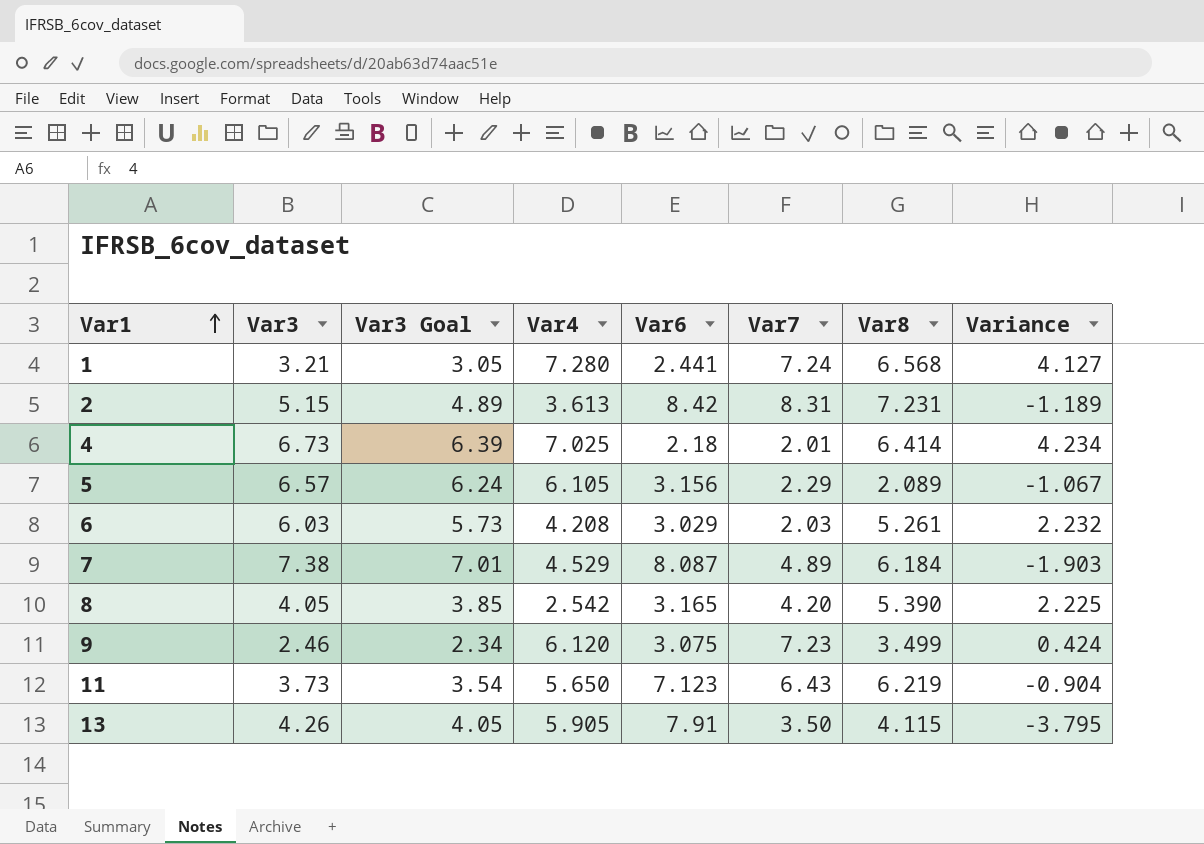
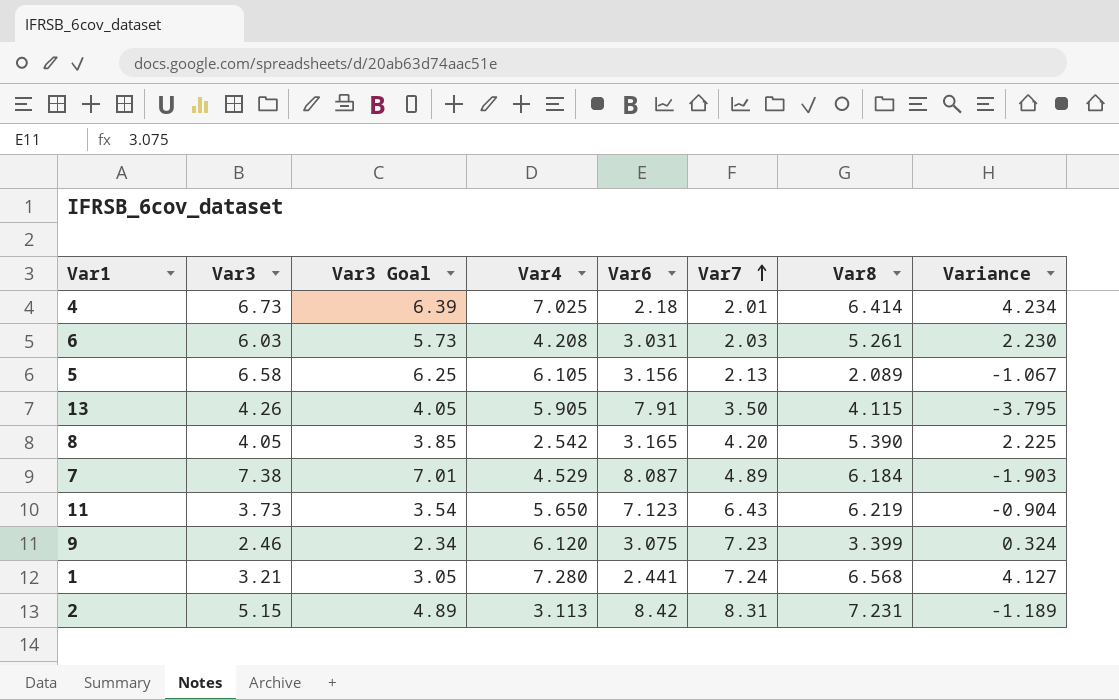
row order: Var1 ascending -> Var7 ascending
6 | Var6: 3.029 -> 3.031
6 | Variance: 2.232 -> 2.230
5 | Var3: 6.57 -> 6.58
5 | Var3 Goal: 6.24 -> 6.25
5 | Var7: 2.29 -> 2.13
9 | Var8: 3.499 -> 3.399
9 | Variance: 0.424 -> 0.324
2 | Var4: 3.613 -> 3.113

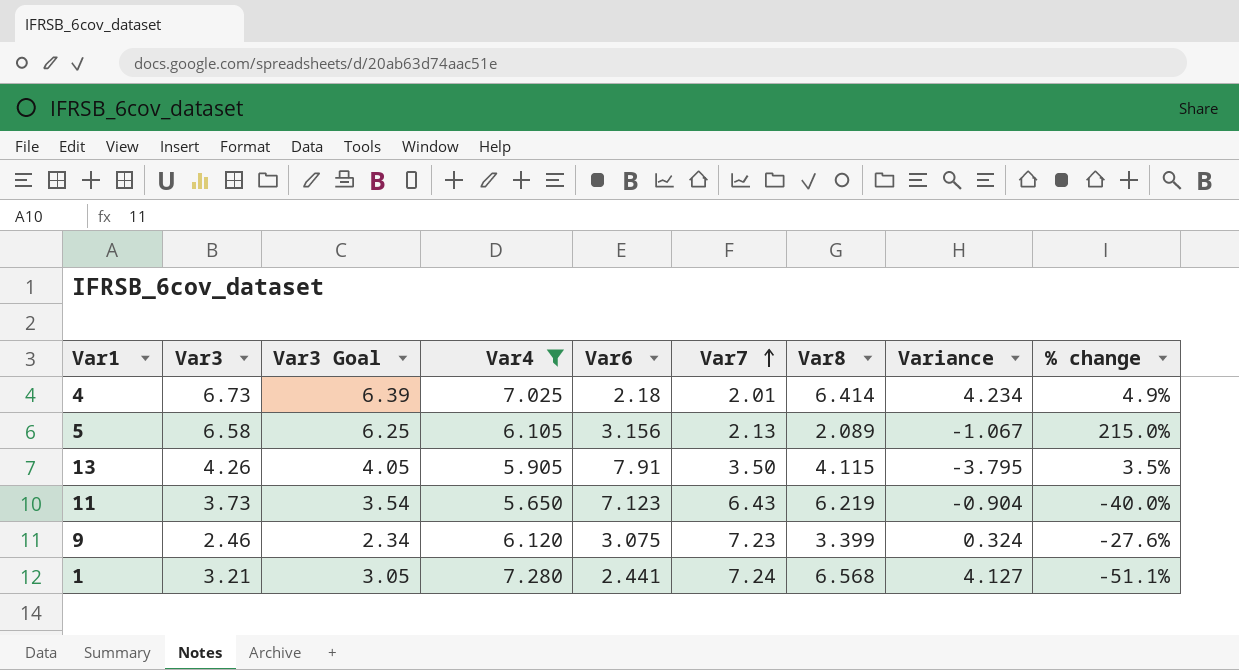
filter: none -> Var4 >= 5.650
column % change | formula: none -> ([Var3] - [Var8]) / [Var8]

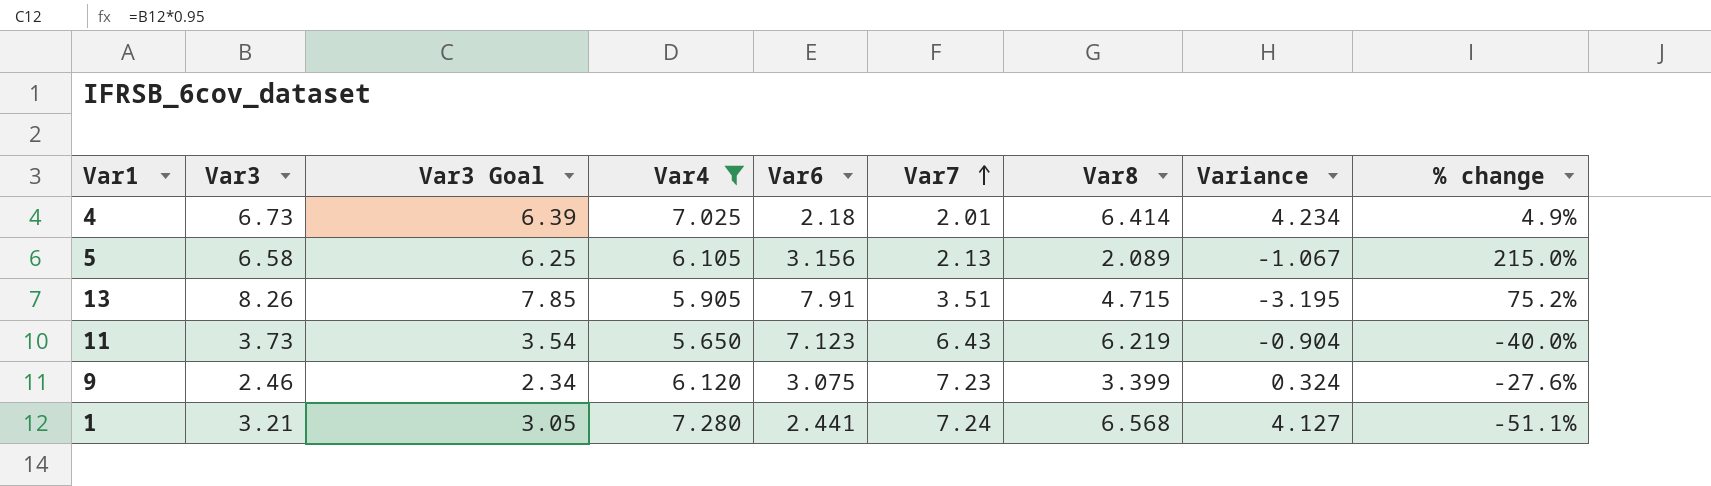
13 | Var3: 4.26 -> 8.26
13 | Var3 Goal: 4.05 -> 7.85
13 | Var7: 3.50 -> 3.51
13 | Var8: 4.115 -> 4.715
13 | Variance: -3.795 -> -3.195
13 | % change: 3.5% -> 75.2%

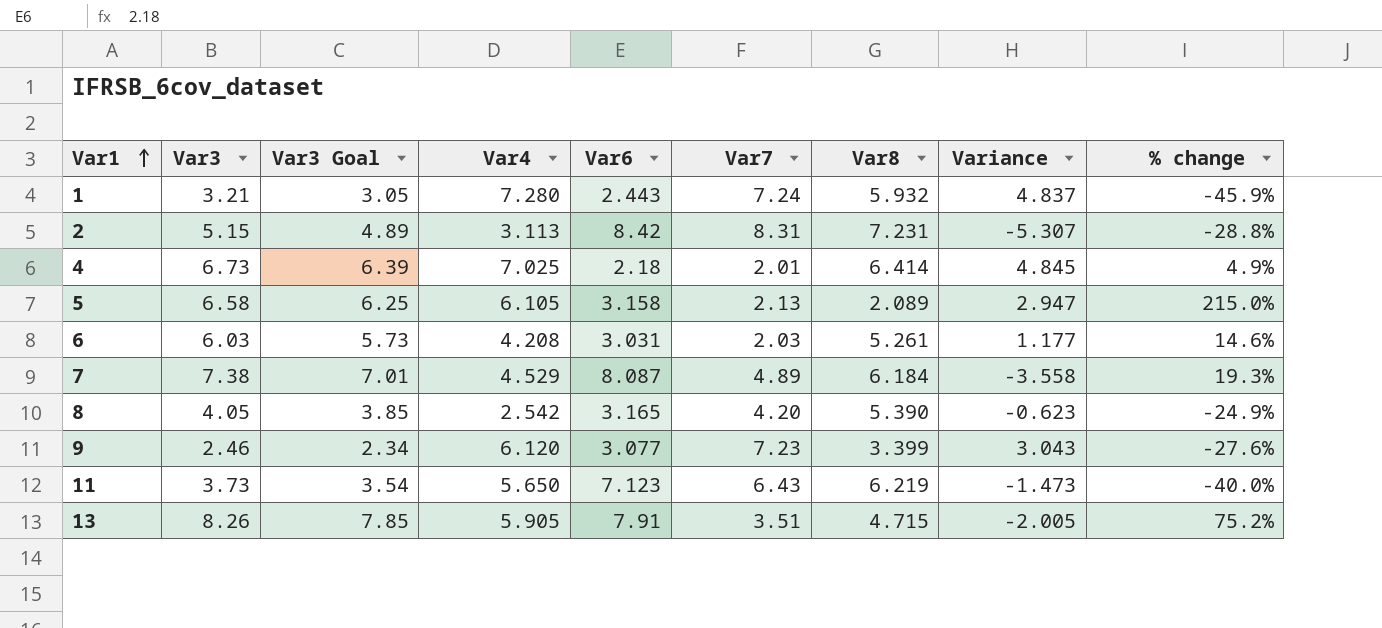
filter: Var4 >= 5.650 -> none
row order: Var7 ascending -> Var1 ascending
column Variance | formula: [Var8] - [Var6] -> [Var4] - [Var6]
1 | Var6: 2.441 -> 2.443
1 | Var8: 6.568 -> 5.932
1 | % change: -51.1% -> -45.9%
5 | Var6: 3.156 -> 3.158
9 | Var6: 3.075 -> 3.077

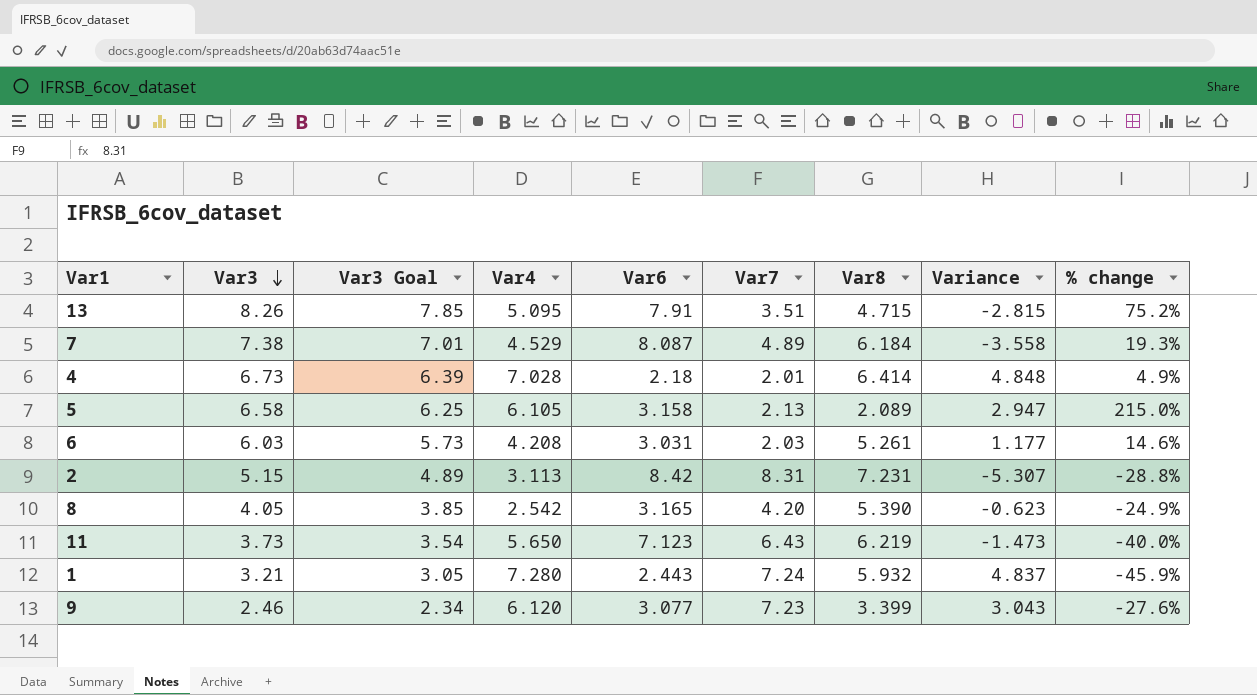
row order: Var1 ascending -> Var3 descending
13 | Var4: 5.905 -> 5.095
13 | Variance: -2.005 -> -2.815
4 | Var4: 7.025 -> 7.028
4 | Variance: 4.845 -> 4.848

